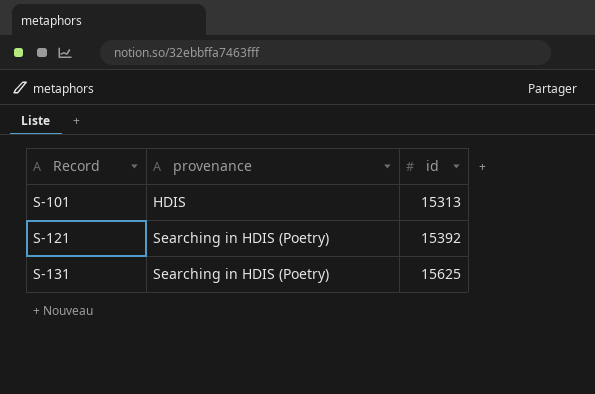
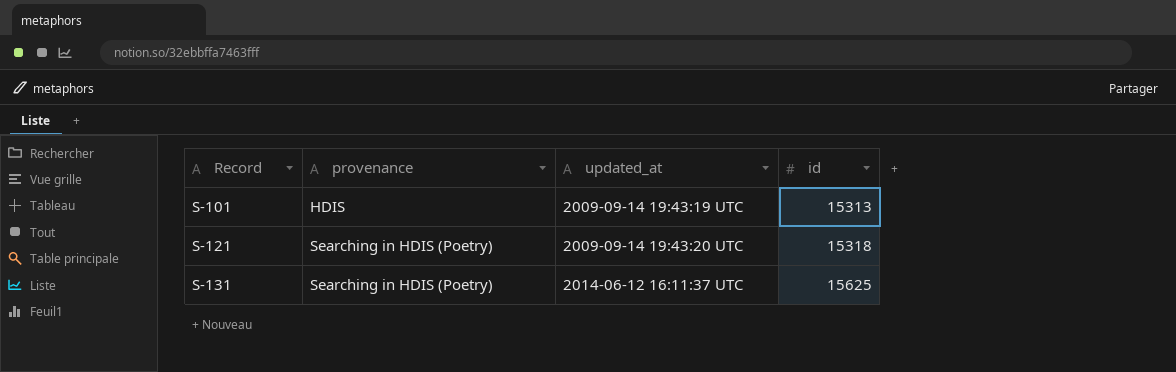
column updated_at | position: none -> 3
S-121 | id: 15392 -> 15318

